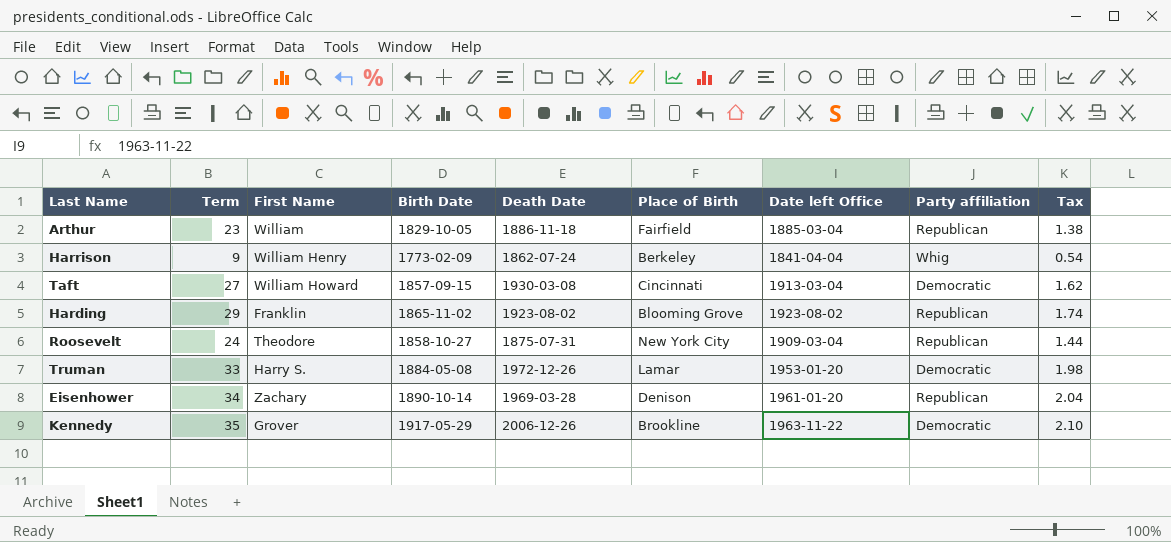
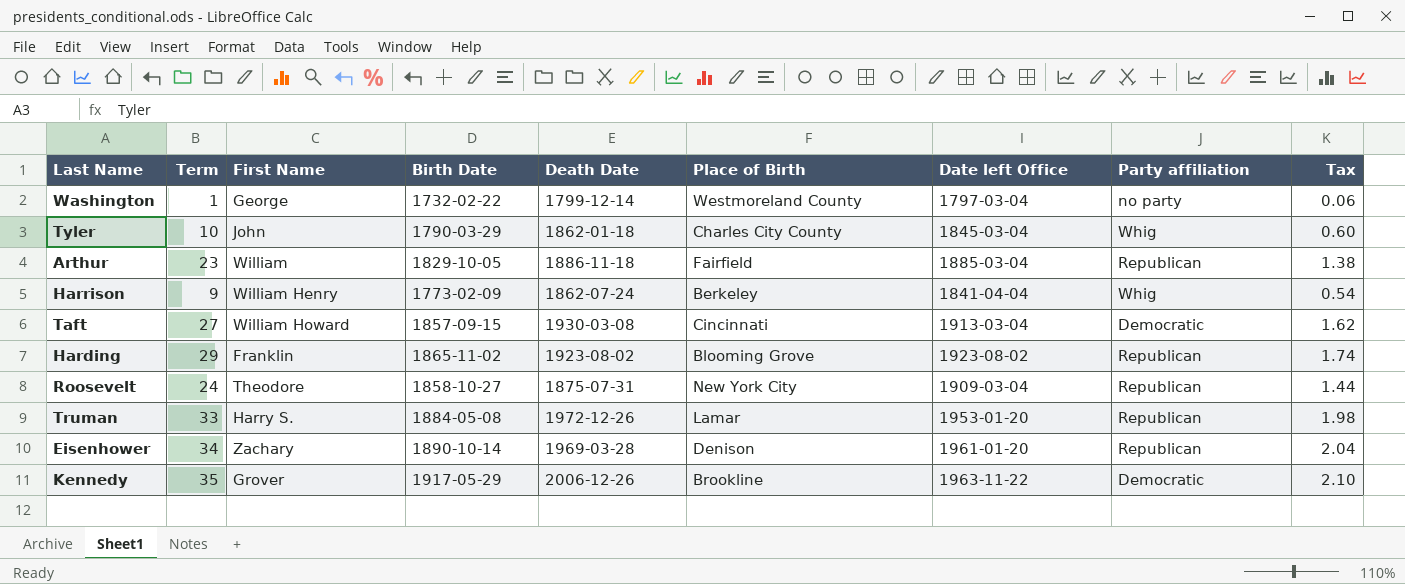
row Washington: none -> 1 | George | 1732-02-22 | 1799-12-14 | Westmoreland County | 1797-03-04 | no party | 0.06
row Tyler: none -> 10 | John | 1790-03-29 | 1862-01-18 | Charles City County | 1845-03-04 | Whig | 0.60
Truman | Party affiliation: Democratic -> Republican

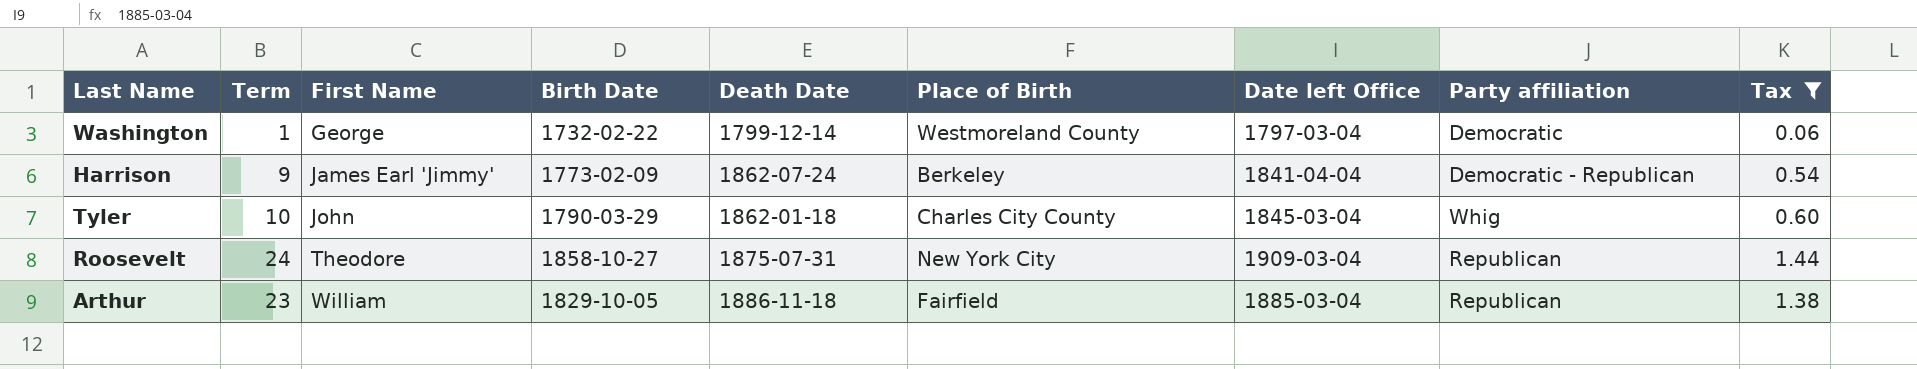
filter: none -> Tax <= 1.44
row order: none -> First Name ascending
Washington | Party affiliation: no party -> Democratic
Harrison | First Name: William Henry -> James Earl 'Jimmy'
Harrison | Party affiliation: Whig -> Democratic - Republican

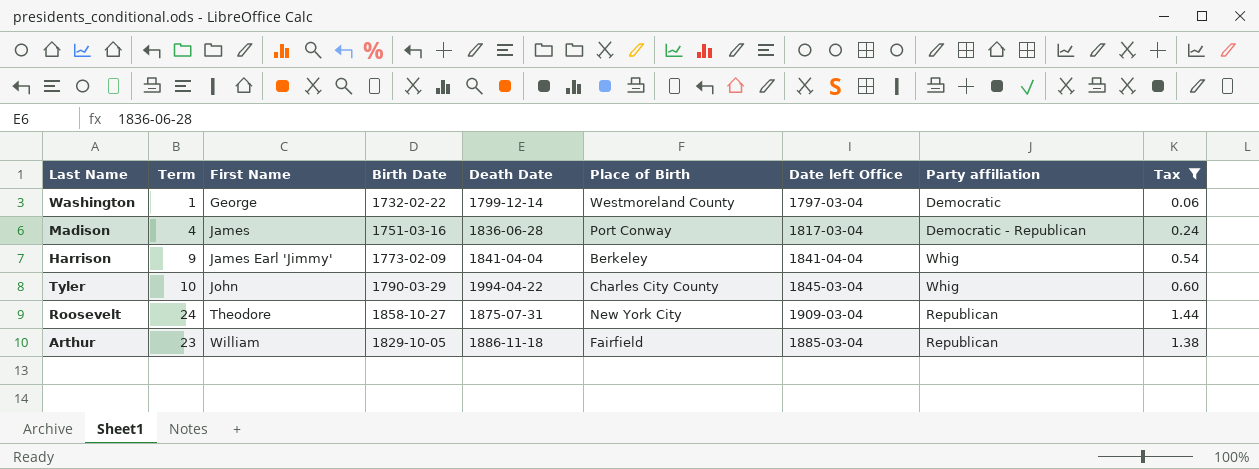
row Madison: none -> 4 | James | 1751-03-16 | 1836-06-28 | Port Conway | 1817-03-04 | Democratic - Republican | 0.24
Harrison | Death Date: 1862-07-24 -> 1841-04-04
Harrison | Party affiliation: Democratic - Republican -> Whig
Tyler | Death Date: 1862-01-18 -> 1994-04-22

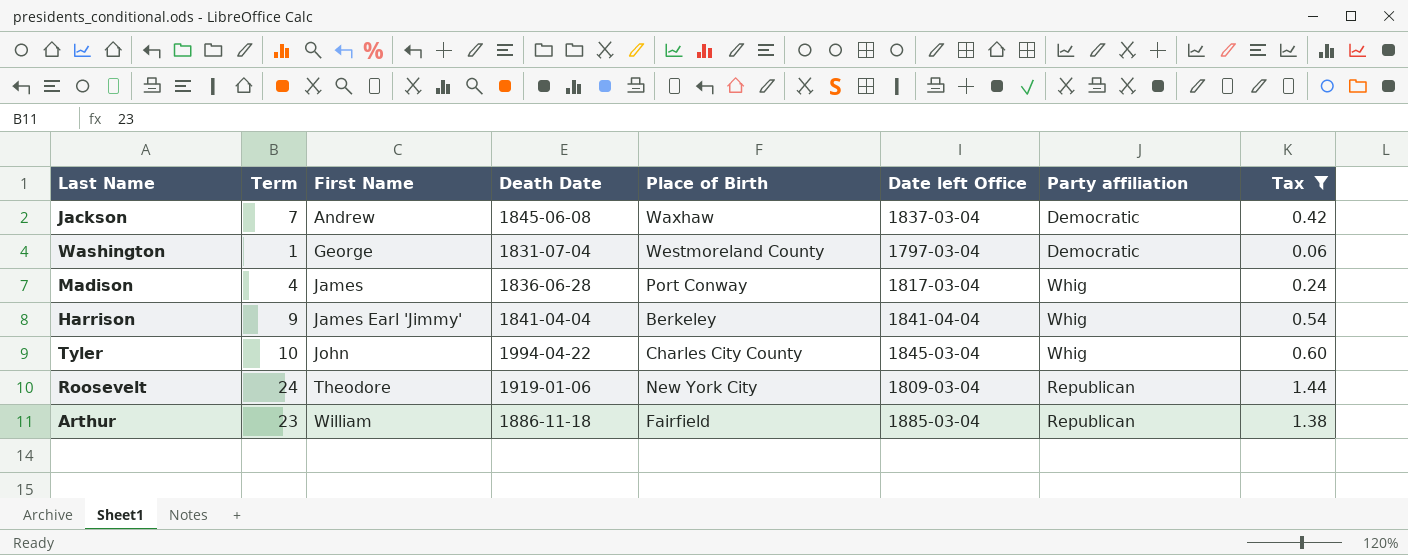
column Birth Date | position: 4 -> none
row Jackson: none -> 7 | Andrew | 1845-06-08 | Waxhaw | 1837-03-04 | Democratic | 0.42
Washington | Death Date: 1799-12-14 -> 1831-07-04
Madison | Party affiliation: Democratic - Republican -> Whig
Roosevelt | Death Date: 1875-07-31 -> 1919-01-06
Roosevelt | Date left Office: 1909-03-04 -> 1809-03-04

